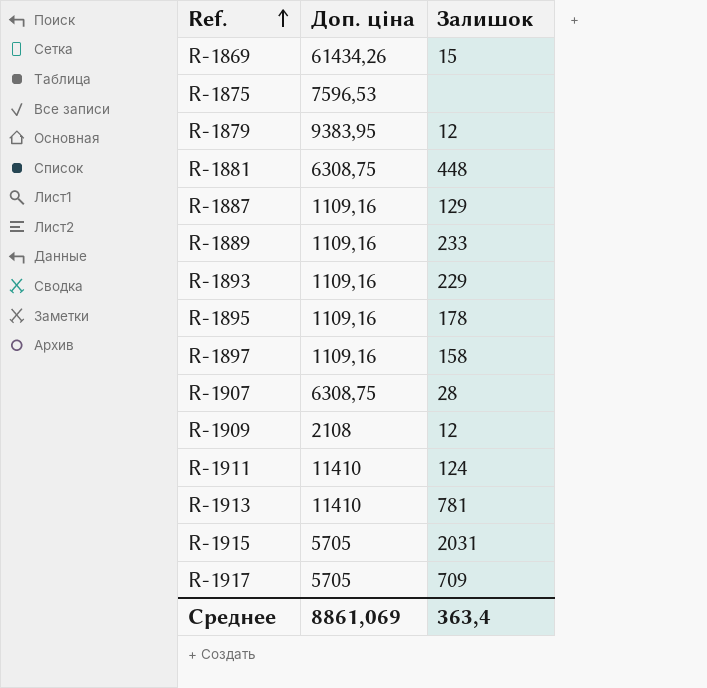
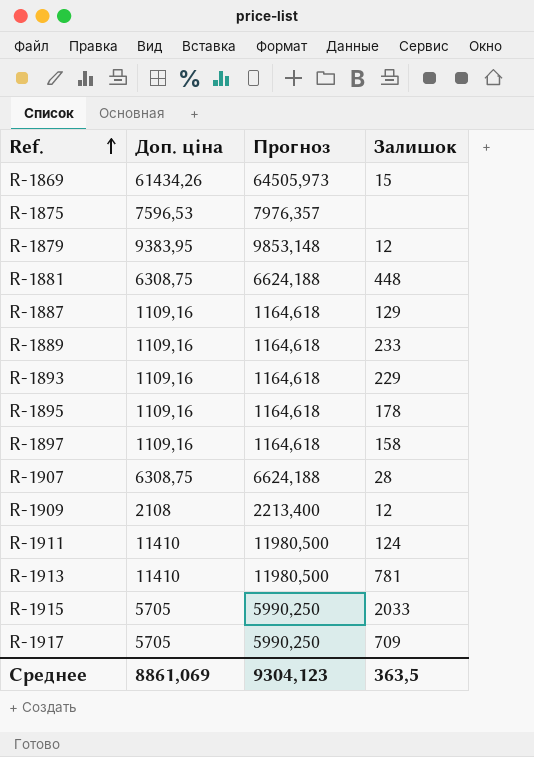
column Прогноз | formula: none -> [Доп. ціна] * 1,05
R-1915 | Залишок: 2031 -> 2033
Среднее | Залишок: 363,4 -> 363,5

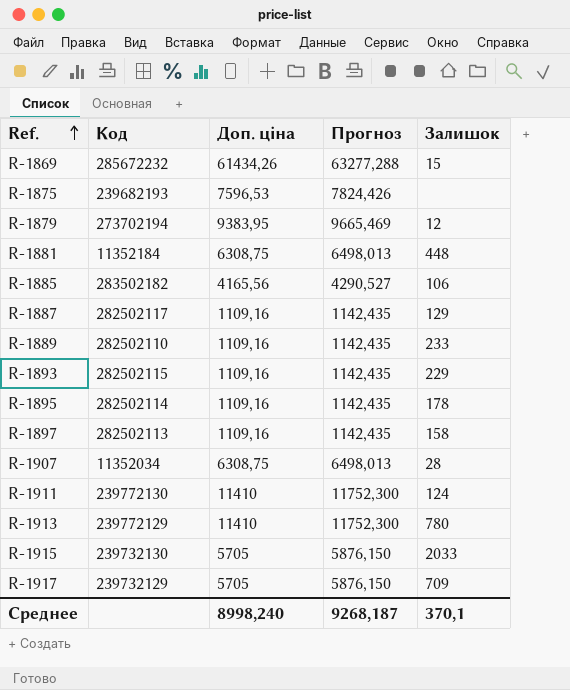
column Код | position: none -> 2
column Прогноз | formula: [Доп. ціна] * 1,05 -> [Доп. ціна] * 1,03
row R-1909: 2108 | 2213,400 | 12 -> none
row R-1885: none -> 283502182 | 4165,56 | 4290,527 | 106
R-1913 | Залишок: 781 -> 780
Среднее | Доп. ціна: 8861,069 -> 8998,240
Среднее | Прогноз: 9304,123 -> 9268,187
Среднее | Залишок: 363,5 -> 370,1

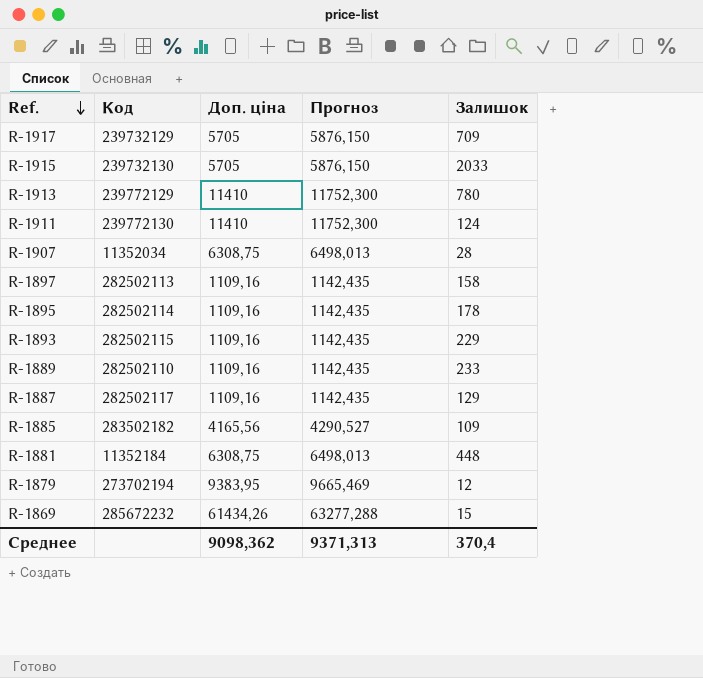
row order: Ref. ascending -> Ref. descending
row R-1875: 239682193 | 7596,53 | 7824,426 | none -> none
R-1885 | Залишок: 106 -> 109
Среднее | Доп. ціна: 8998,240 -> 9098,362
Среднее | Прогноз: 9268,187 -> 9371,313
Среднее | Залишок: 370,1 -> 370,4

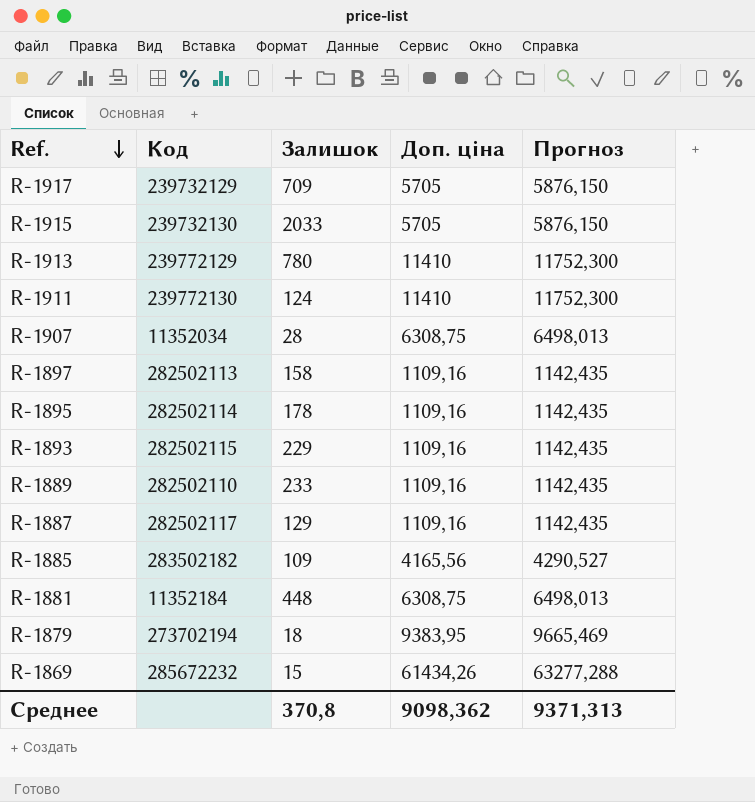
column Залишок | position: 5 -> 3
R-1879 | Залишок: 12 -> 18
Среднее | Залишок: 370,4 -> 370,8

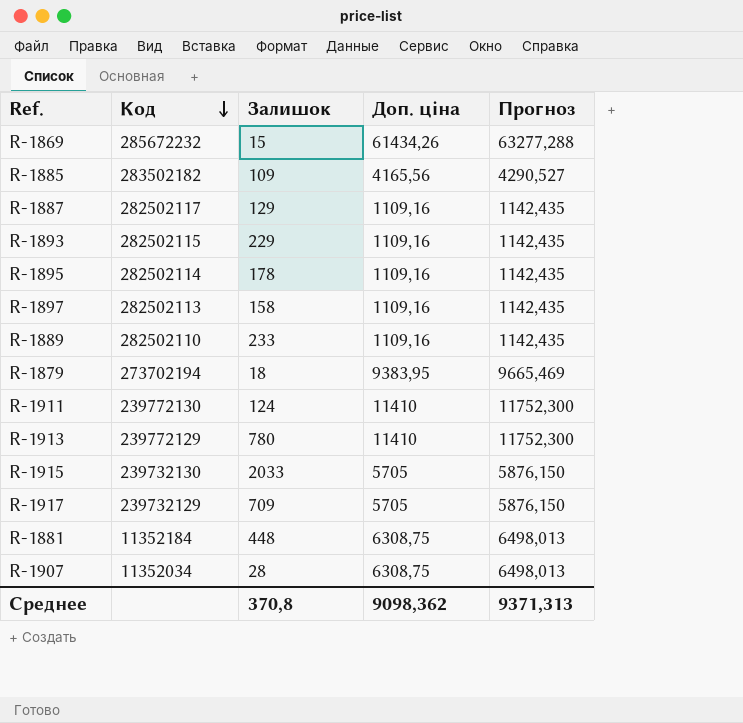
row order: Ref. descending -> Код descending

